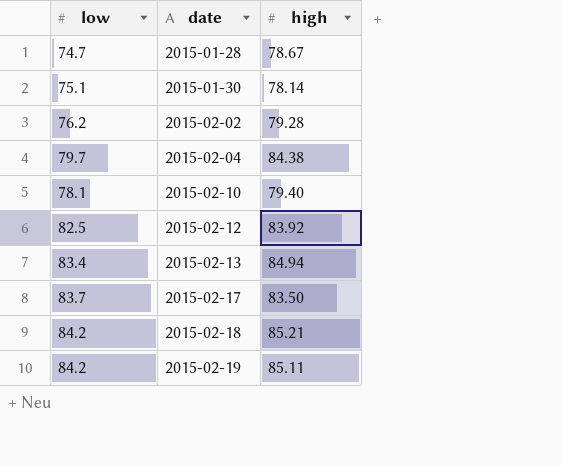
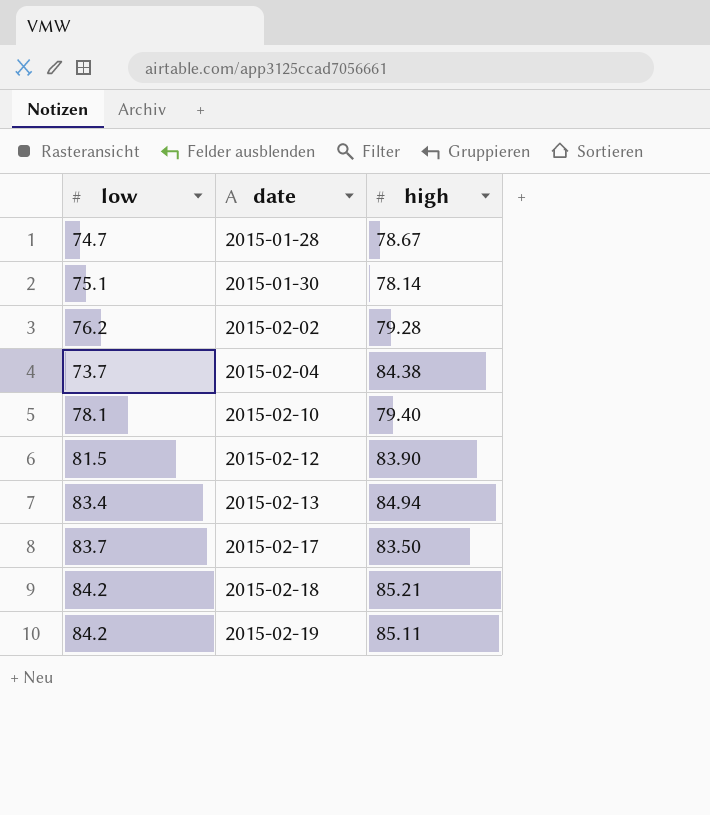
2015-02-04 | low: 79.7 -> 73.7
2015-02-12 | low: 82.5 -> 81.5
2015-02-12 | high: 83.92 -> 83.90

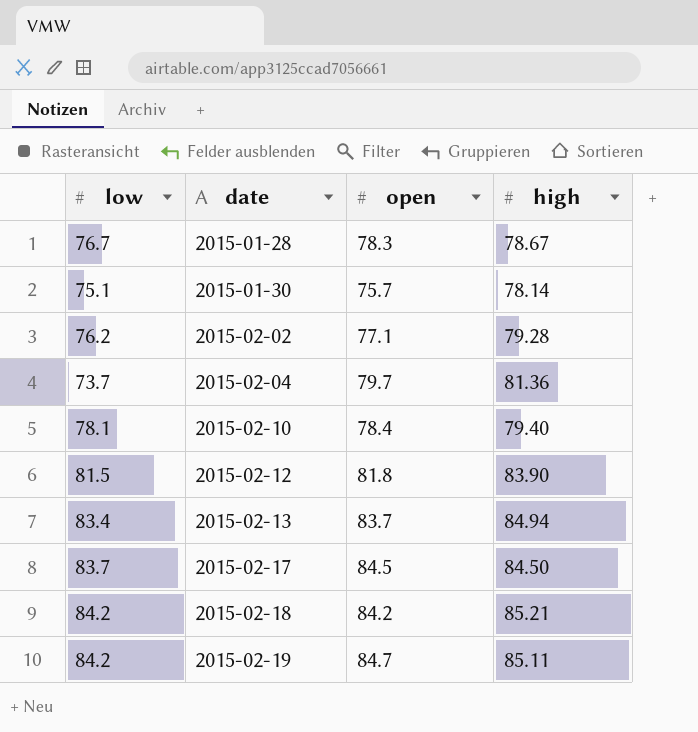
column open | position: none -> 3
2015-01-28 | low: 74.7 -> 76.7
2015-02-04 | high: 84.38 -> 81.36
2015-02-17 | high: 83.50 -> 84.50

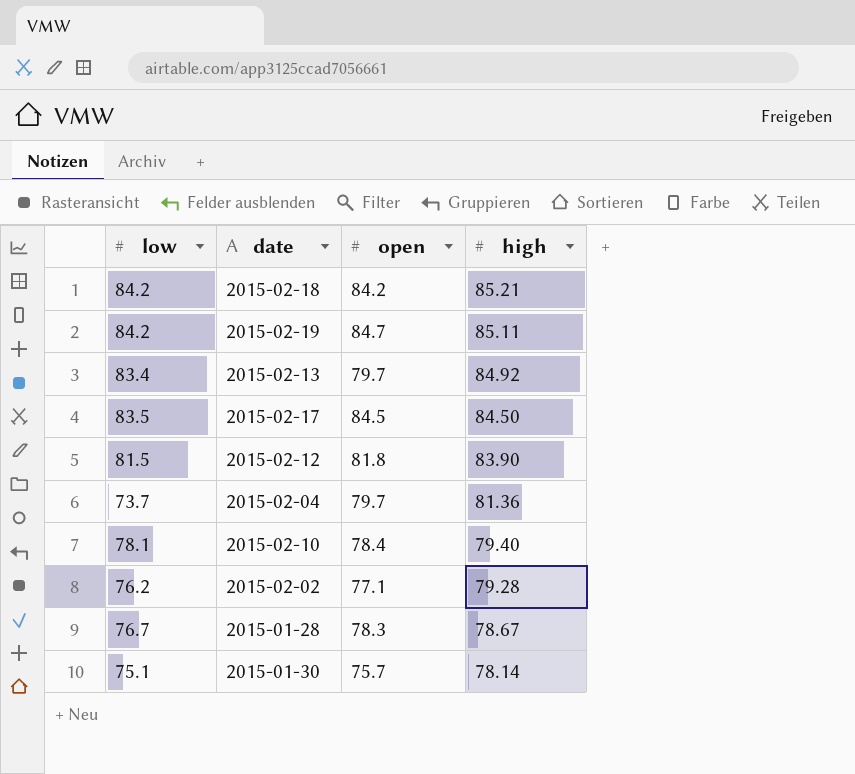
row order: date ascending -> high descending
2015-02-13 | open: 83.7 -> 79.7
2015-02-13 | high: 84.94 -> 84.92
2015-02-17 | low: 83.7 -> 83.5

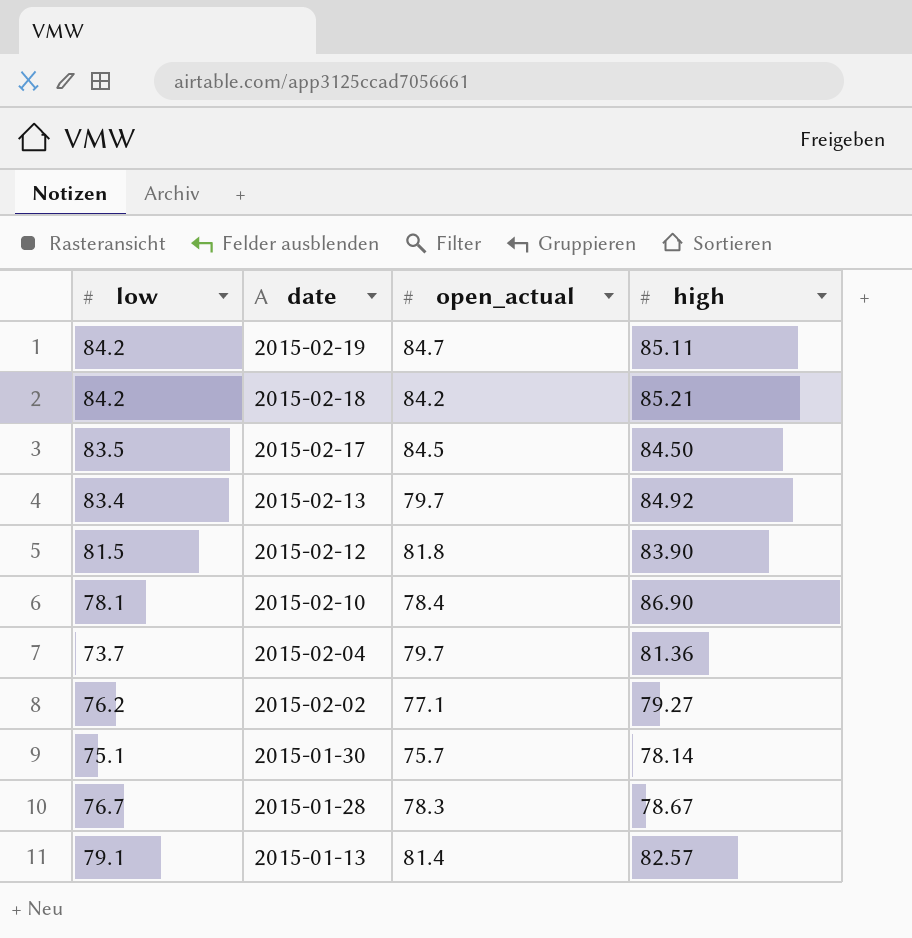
row order: high descending -> date descending
column name: open -> open_actual
2015-02-10 | high: 79.40 -> 86.90
2015-02-02 | high: 79.28 -> 79.27
row 2015-01-13: none -> 79.1 | 81.4 | 82.57

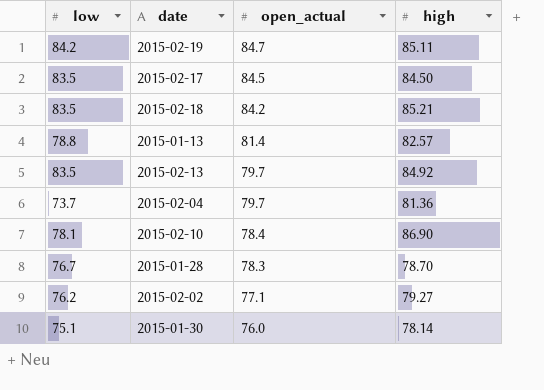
row order: date descending -> open_actual descending
row 2015-02-12: 81.5 | 81.8 | 83.90 -> none
2015-02-18 | low: 84.2 -> 83.5
2015-01-13 | low: 79.1 -> 78.8
2015-02-13 | low: 83.4 -> 83.5
2015-01-28 | high: 78.67 -> 78.70
2015-01-30 | open_actual: 75.7 -> 76.0

